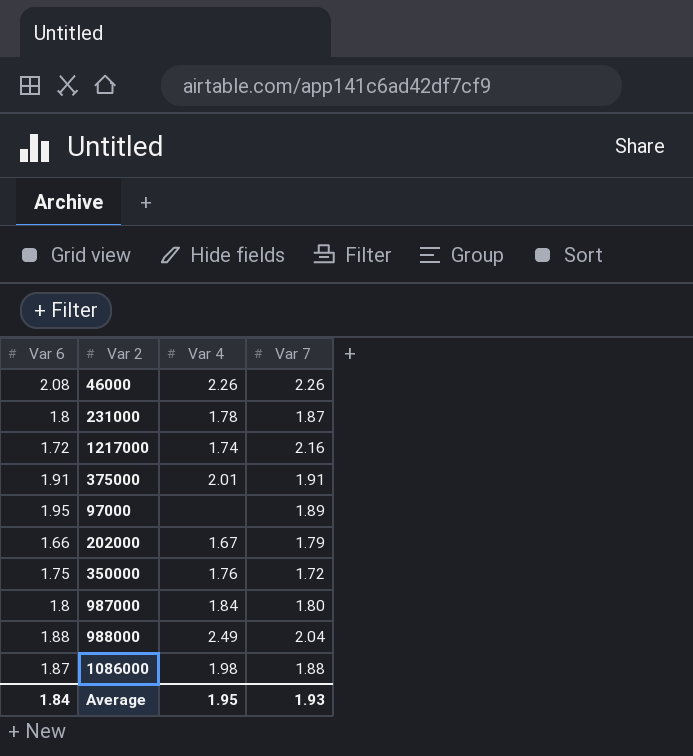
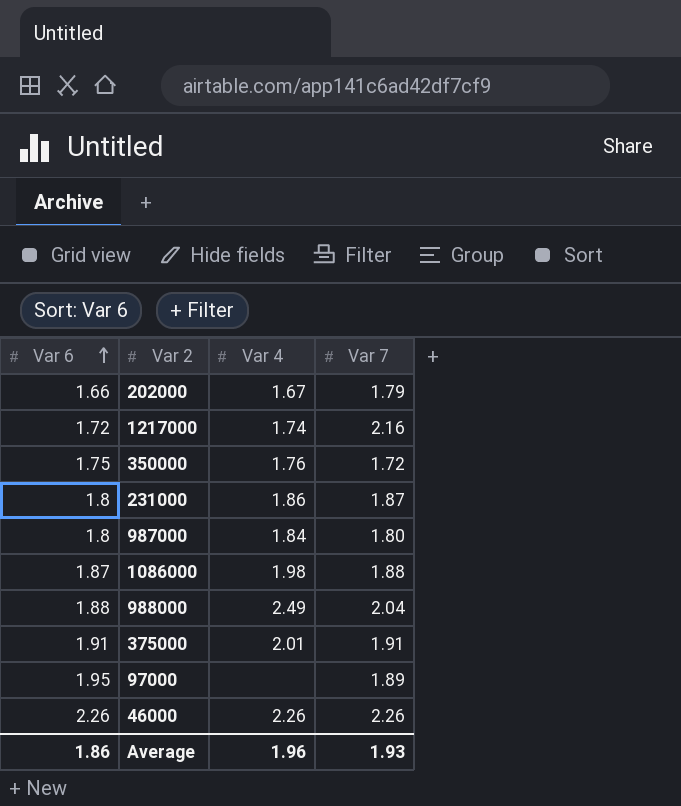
row order: none -> Var 6 ascending
231000 | Var 4: 1.78 -> 1.86
46000 | Var 6: 2.08 -> 2.26
Average | Var 6: 1.84 -> 1.86
Average | Var 4: 1.95 -> 1.96

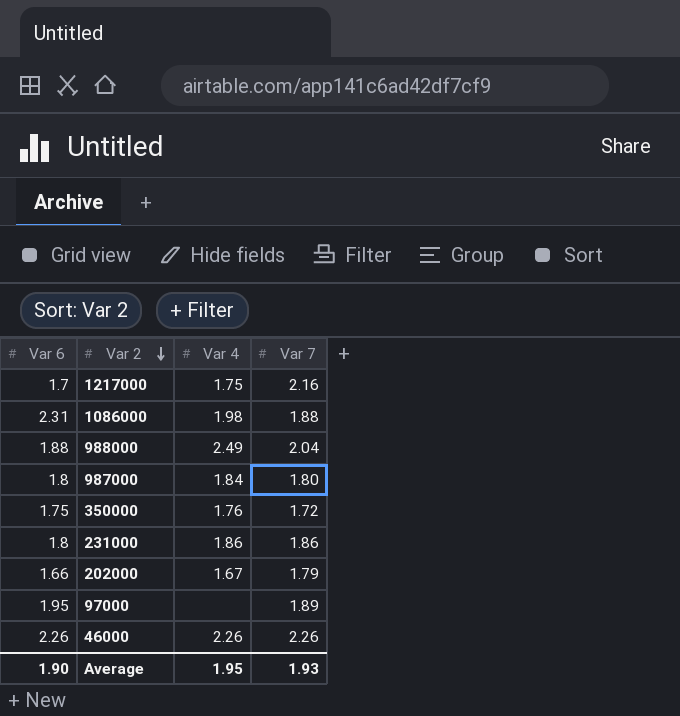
row order: Var 6 ascending -> Var 2 descending
row 375000: 1.91 | 2.01 | 1.91 -> none
1217000 | Var 6: 1.72 -> 1.7
1217000 | Var 4: 1.74 -> 1.75
1086000 | Var 6: 1.87 -> 2.31
231000 | Var 7: 1.87 -> 1.86
Average | Var 6: 1.86 -> 1.90
Average | Var 4: 1.96 -> 1.95

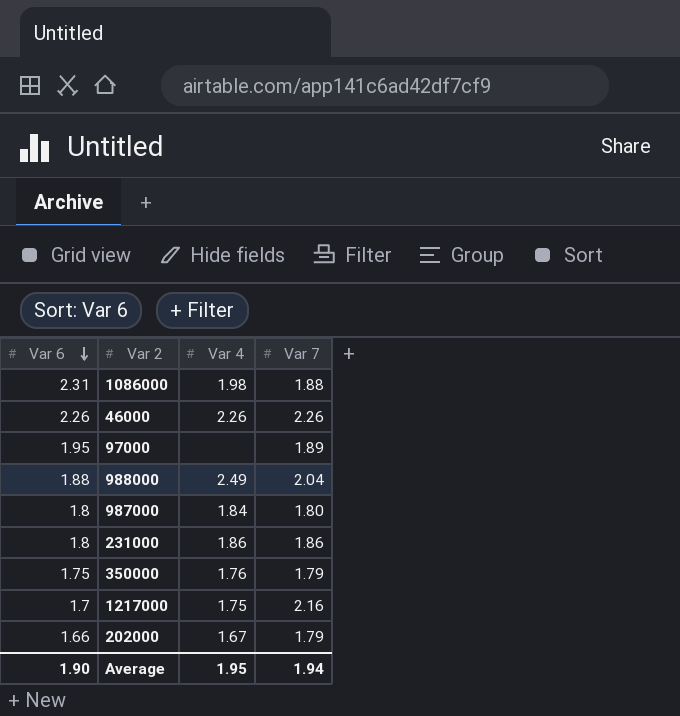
row order: Var 2 descending -> Var 6 descending
350000 | Var 7: 1.72 -> 1.79
Average | Var 7: 1.93 -> 1.94

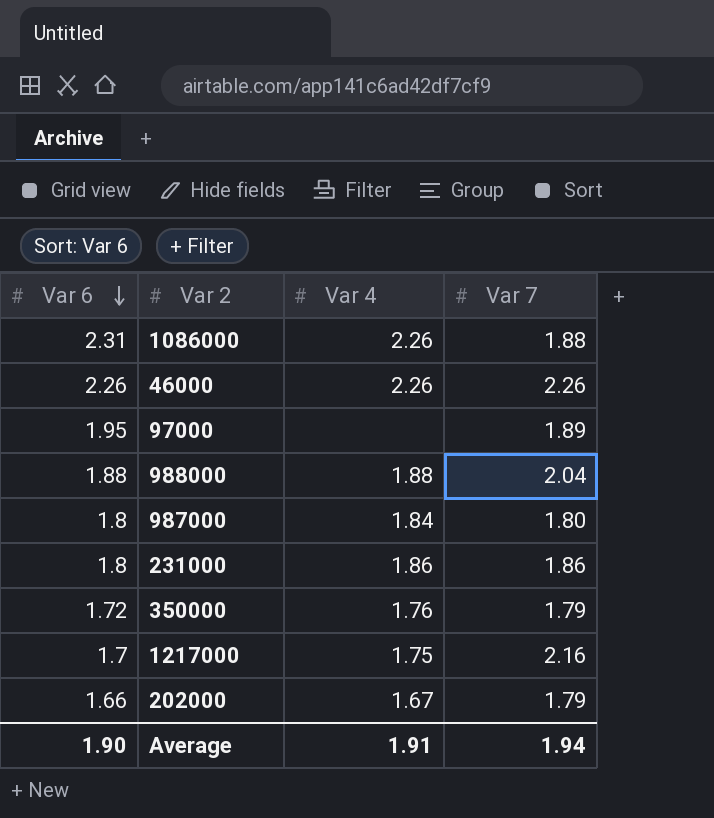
1086000 | Var 4: 1.98 -> 2.26
988000 | Var 4: 2.49 -> 1.88
350000 | Var 6: 1.75 -> 1.72
Average | Var 4: 1.95 -> 1.91

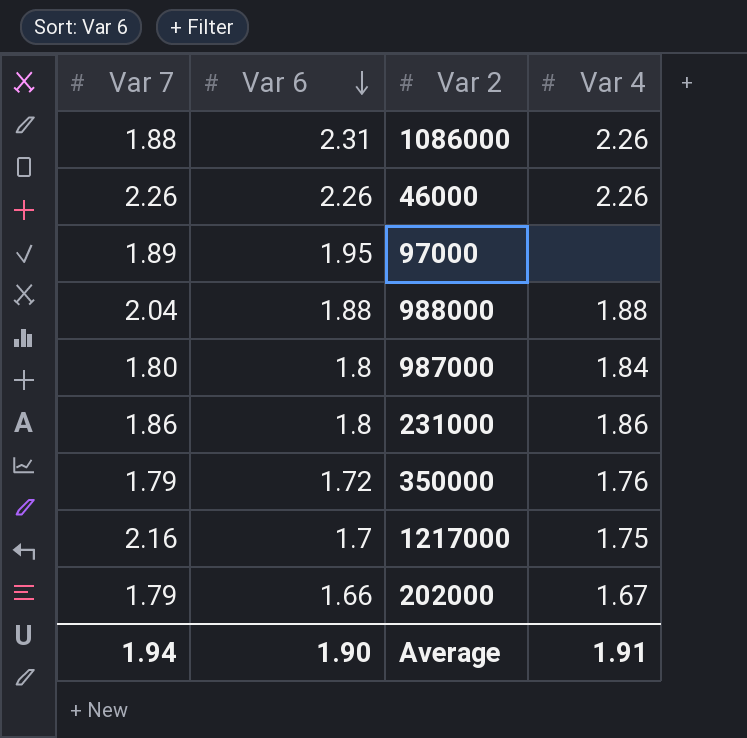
column Var 7 | position: 4 -> 1

